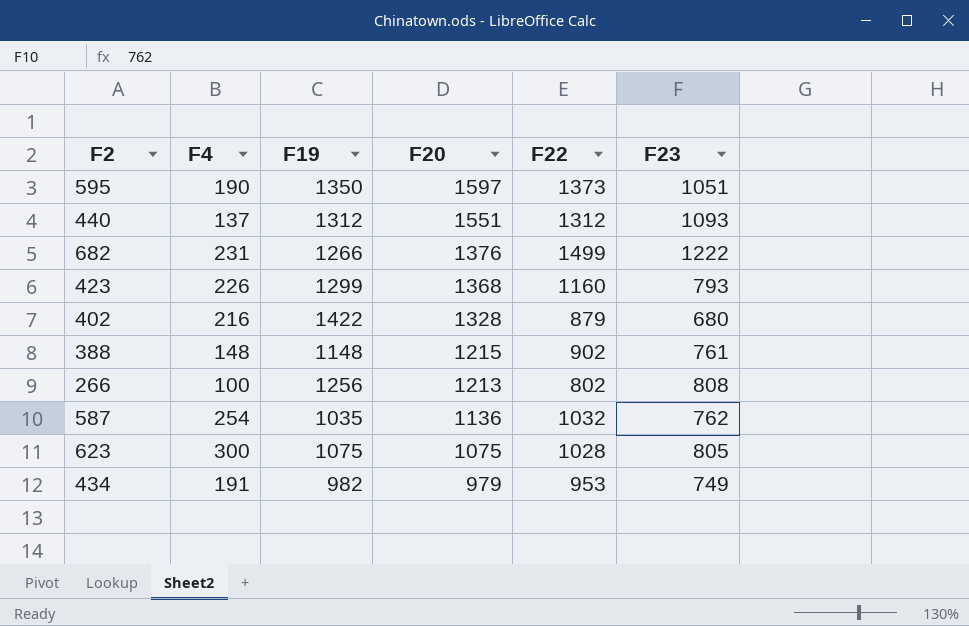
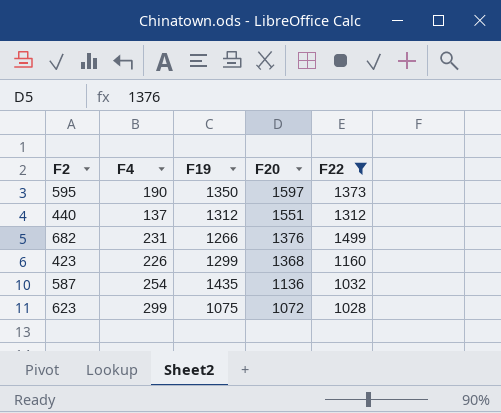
filter: none -> F22 >= 1028
column F23 | position: 6 -> none
587 | F19: 1035 -> 1435
623 | F4: 300 -> 299
623 | F20: 1075 -> 1072

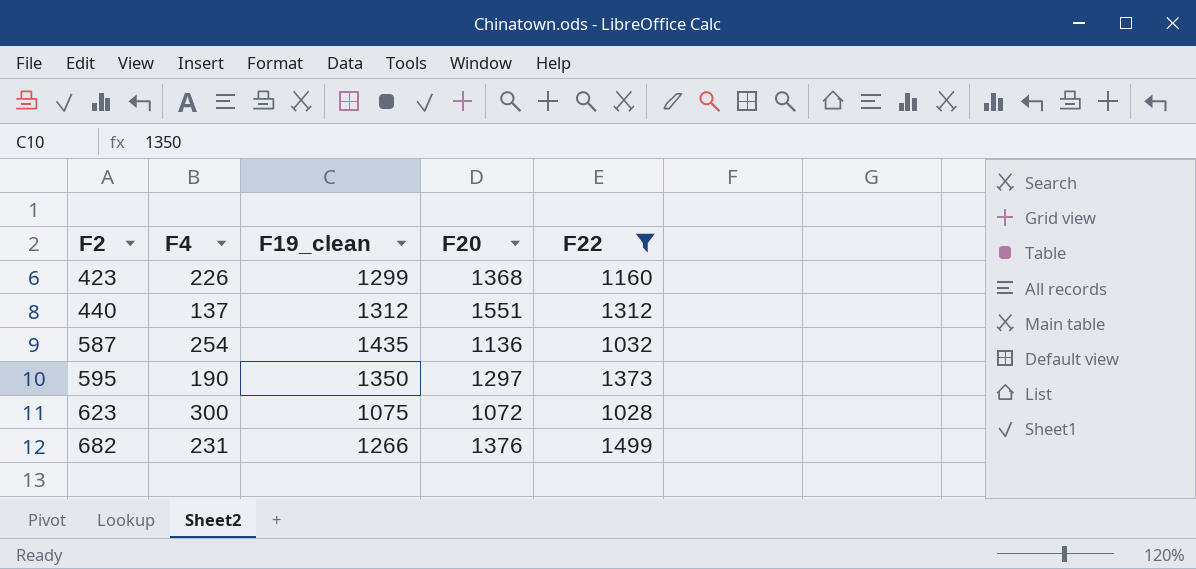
row order: F20 descending -> F2 ascending
column name: F19 -> F19_clean
595 | F20: 1597 -> 1297
623 | F4: 299 -> 300

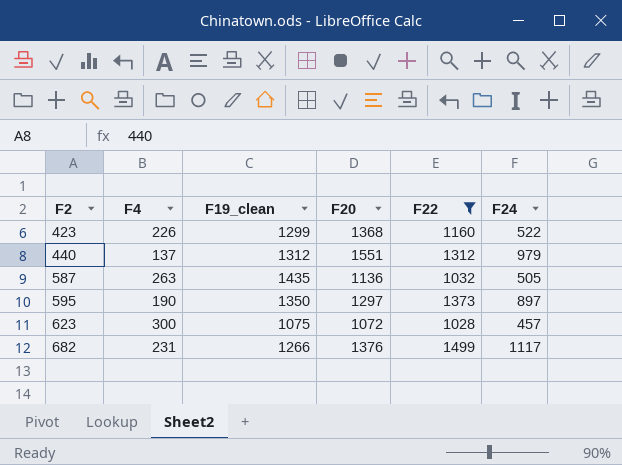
column F24 | position: none -> 6
587 | F4: 254 -> 263

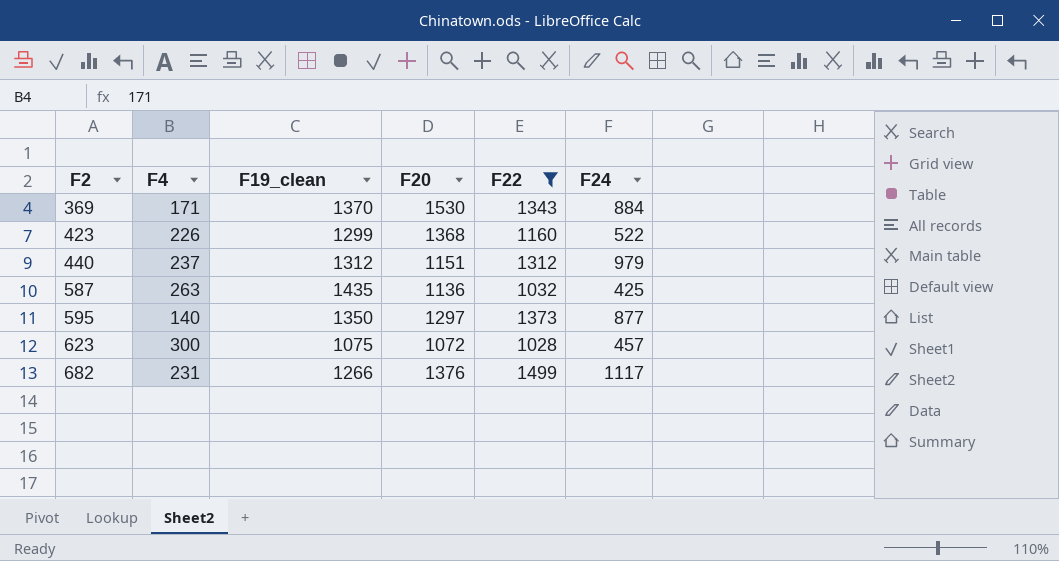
row 369: none -> 171 | 1370 | 1530 | 1343 | 884
440 | F4: 137 -> 237
440 | F20: 1551 -> 1151
587 | F24: 505 -> 425
595 | F4: 190 -> 140
595 | F24: 897 -> 877

